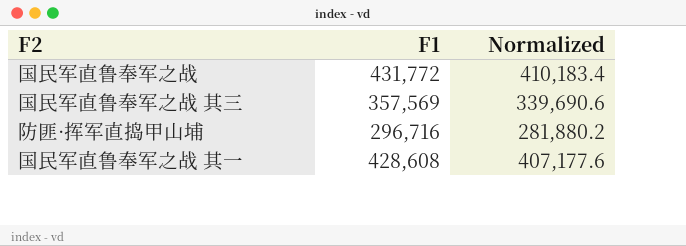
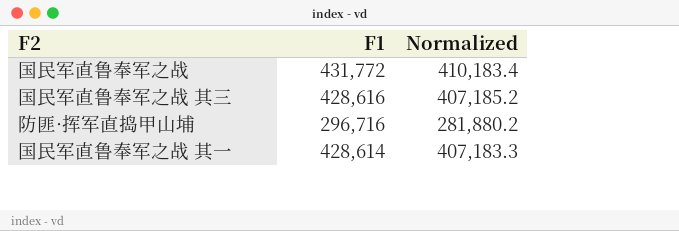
国民军直鲁奉军之战 其三 | F1: 357,569 -> 428,616
国民军直鲁奉军之战 其三 | Normalized: 339,690.6 -> 407,185.2
国民军直鲁奉军之战 其一 | F1: 428,608 -> 428,614
国民军直鲁奉军之战 其一 | Normalized: 407,177.6 -> 407,183.3

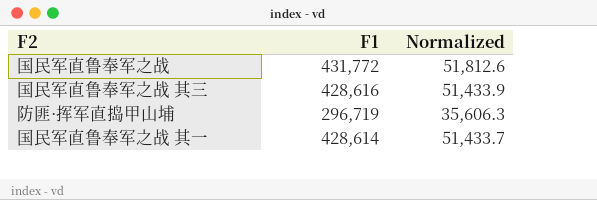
column Normalized | formula: [F1] * 0.95 -> [F1] * 0.12
防匪·挥军直捣甲山埔 | F1: 296,716 -> 296,719

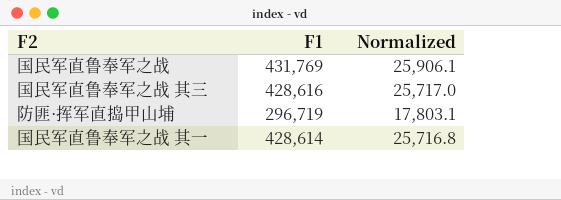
column Normalized | formula: [F1] * 0.12 -> [F1] * 0.06
国民军直鲁奉军之战 | F1: 431,772 -> 431,769

